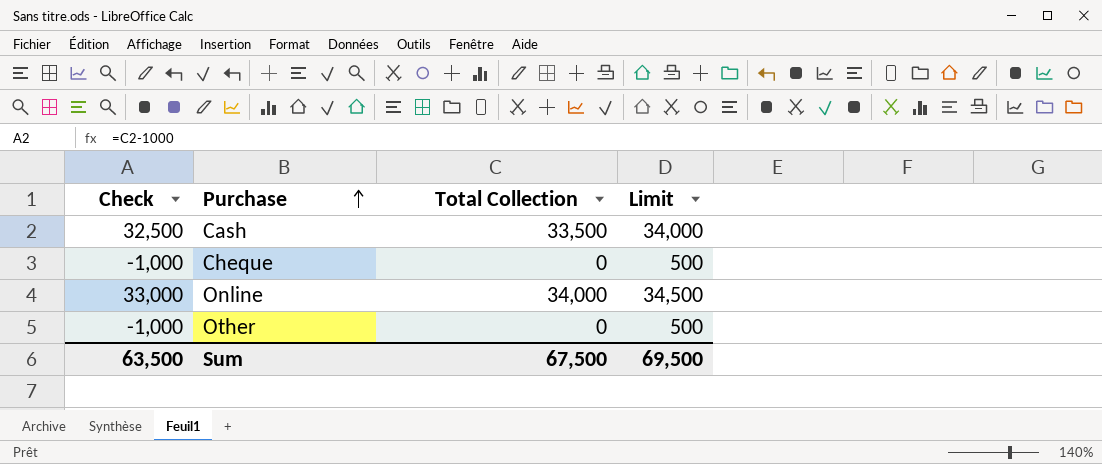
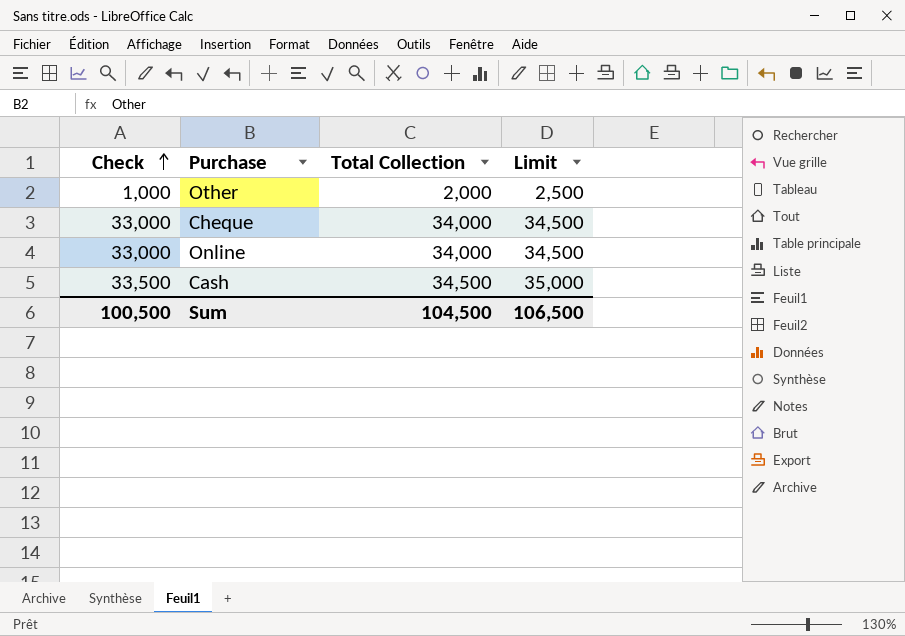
row order: Purchase ascending -> Check ascending
Other | Check: -1,000 -> 1,000
Other | Total Collection: 0 -> 2,000
Other | Limit: 500 -> 2,500
Cheque | Check: -1,000 -> 33,000
Cheque | Total Collection: 0 -> 34,000
Cheque | Limit: 500 -> 34,500
Cash | Check: 32,500 -> 33,500
Cash | Total Collection: 33,500 -> 34,500
Cash | Limit: 34,000 -> 35,000
Sum | Check: 63,500 -> 100,500
Sum | Total Collection: 67,500 -> 104,500
Sum | Limit: 69,500 -> 106,500

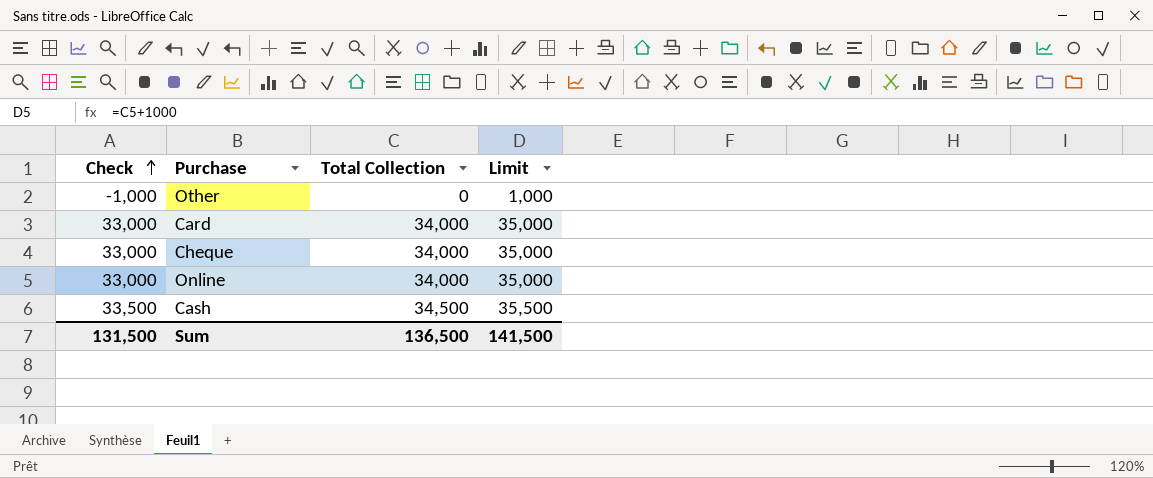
column Limit | formula: [Total Collection] + 500 -> [Total Collection] + 1000
Other | Check: 1,000 -> -1,000
Other | Total Collection: 2,000 -> 0
row Card: none -> 33,000 | 34,000 | 35,000
Sum | Check: 100,500 -> 131,500
Sum | Total Collection: 104,500 -> 136,500
Sum | Limit: 106,500 -> 141,500

